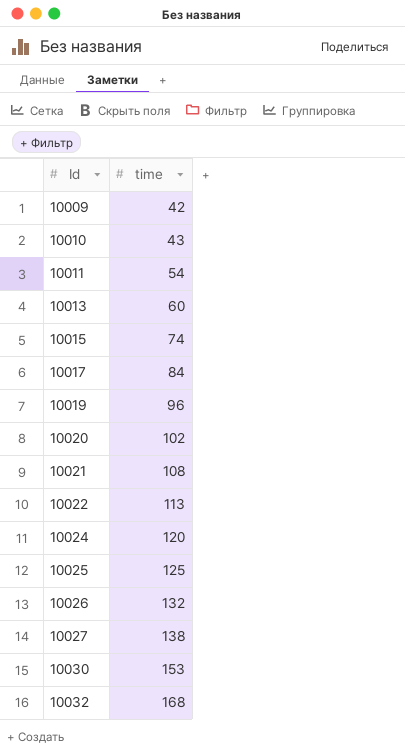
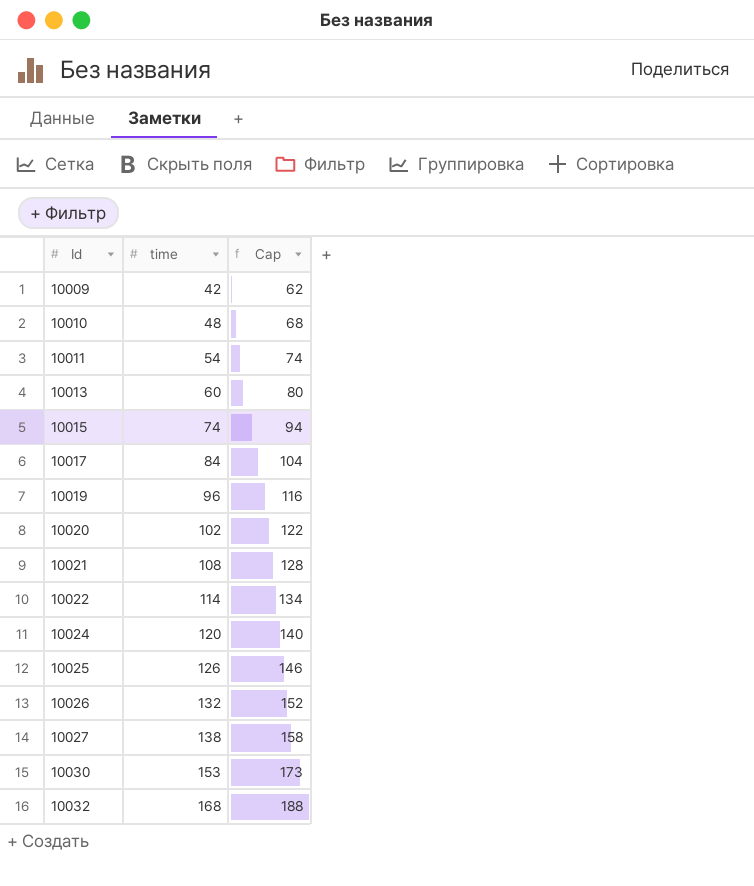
column Cap | formula: none -> [time] + 20
10010 | time: 43 -> 48
10022 | time: 113 -> 114
10025 | time: 125 -> 126

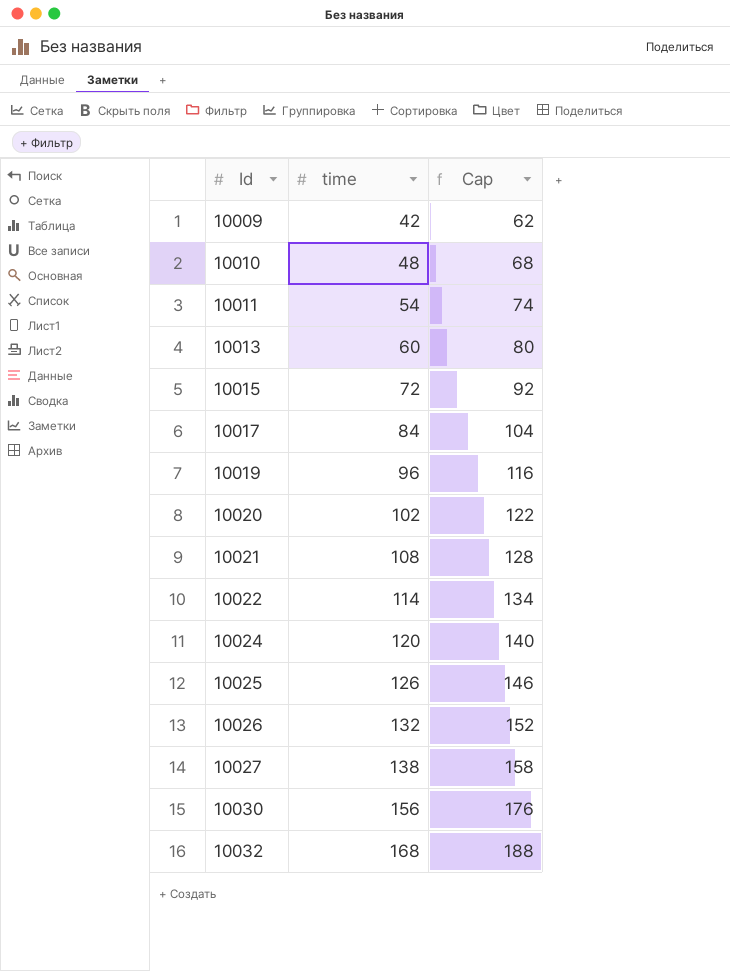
10015 | time: 74 -> 72
10015 | Cap: 94 -> 92
10030 | time: 153 -> 156
10030 | Cap: 173 -> 176

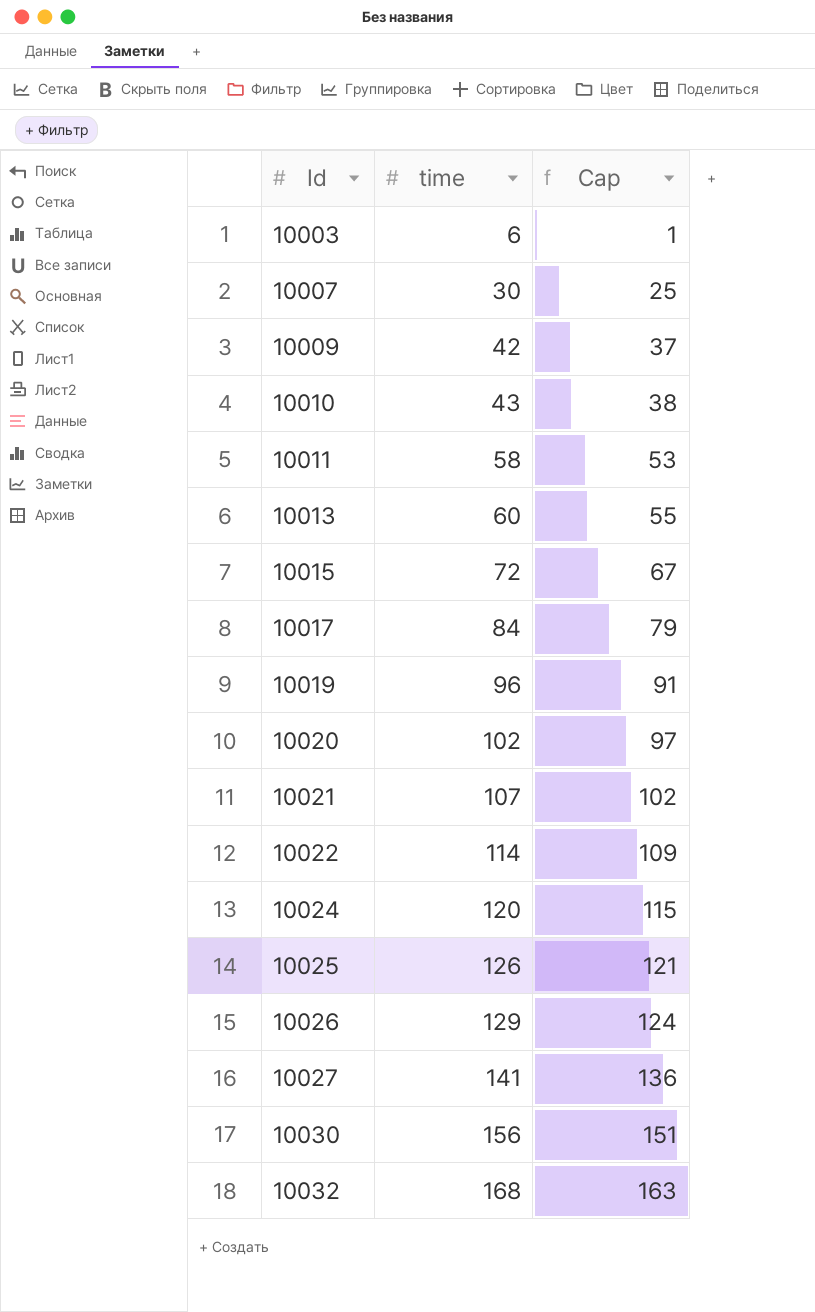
column Cap | formula: [time] + 20 -> [time] - 5
row 10003: none -> 6 | 1
row 10007: none -> 30 | 25
10010 | time: 48 -> 43
10011 | time: 54 -> 58
10021 | time: 108 -> 107
10026 | time: 132 -> 129
10027 | time: 138 -> 141

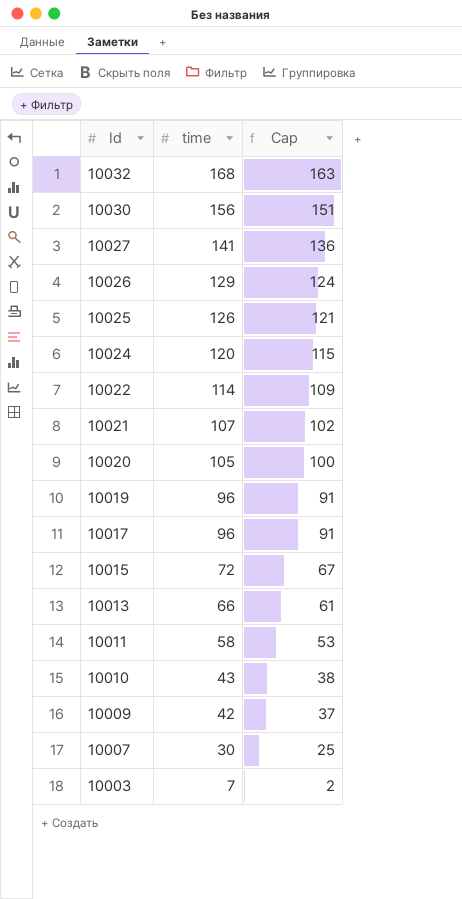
row order: Id ascending -> Id descending
10020 | time: 102 -> 105
10020 | Cap: 97 -> 100
10017 | time: 84 -> 96
10017 | Cap: 79 -> 91
10013 | time: 60 -> 66
10013 | Cap: 55 -> 61
10003 | time: 6 -> 7
10003 | Cap: 1 -> 2

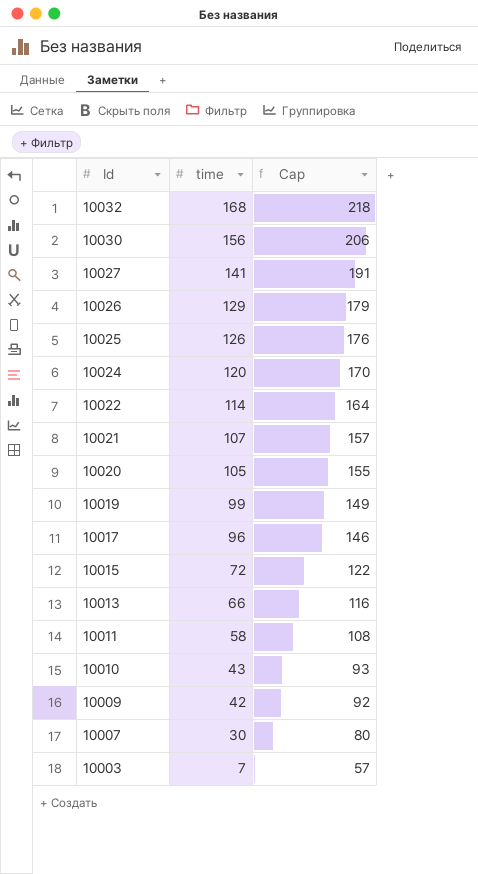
column Cap | formula: [time] - 5 -> [time] + 50
10019 | time: 96 -> 99

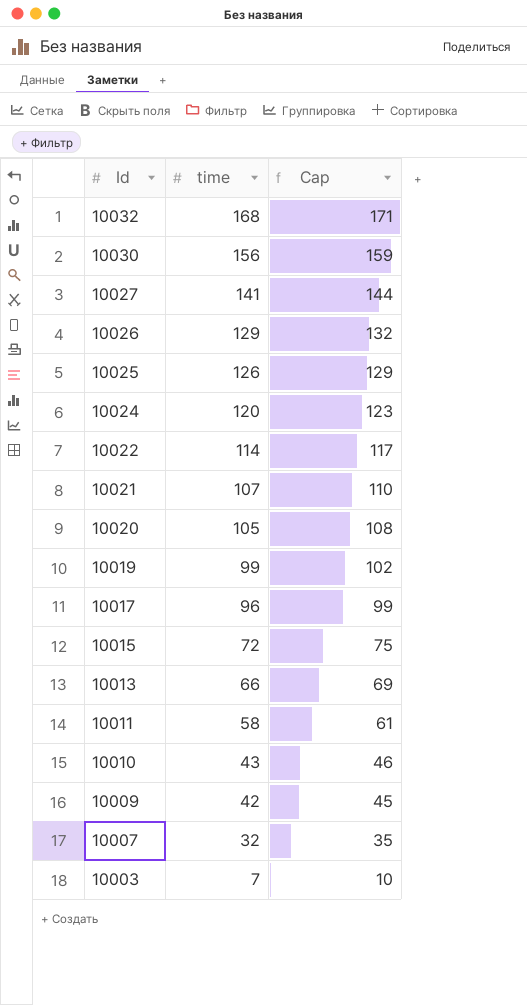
column Cap | formula: [time] + 50 -> [time] + 3
10007 | time: 30 -> 32

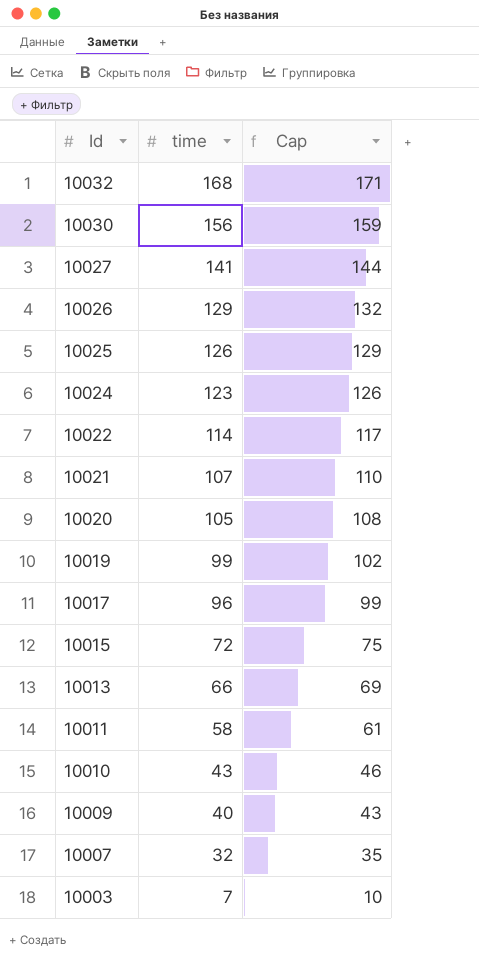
10024 | time: 120 -> 123
10024 | Cap: 123 -> 126
10009 | time: 42 -> 40
10009 | Cap: 45 -> 43

